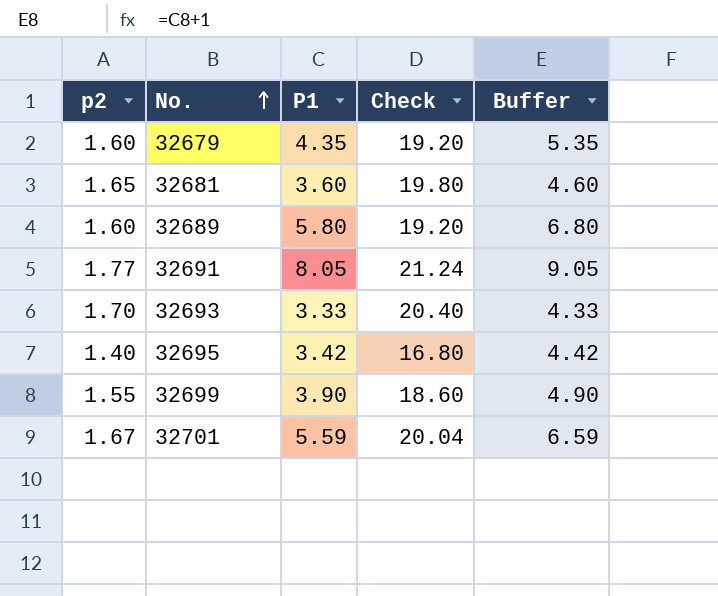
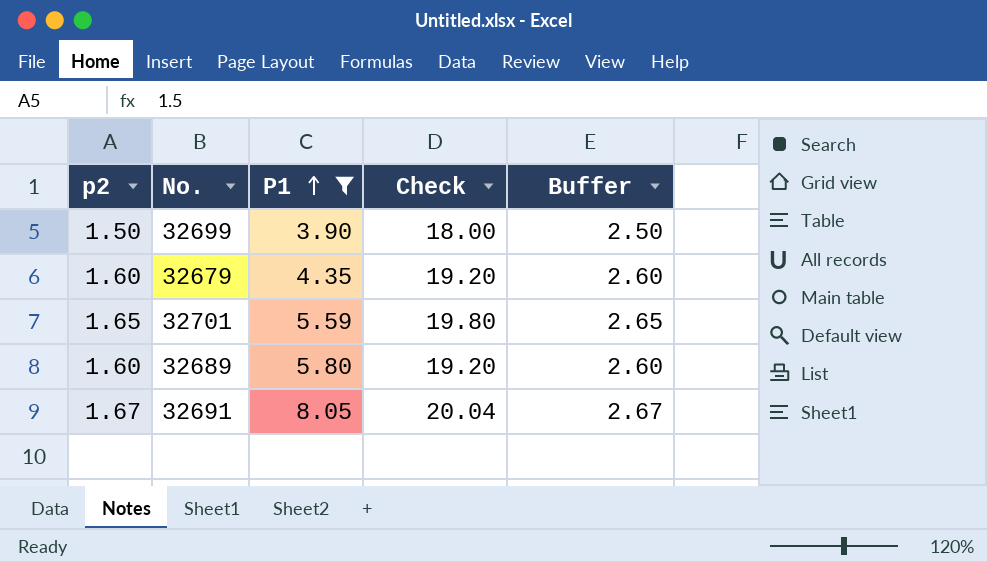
filter: none -> P1 >= 3.90
row order: No. ascending -> P1 ascending
column Buffer | formula: [P1] + 1 -> [p2] + 1
32699 | p2: 1.55 -> 1.50
32699 | Check: 18.60 -> 18.00
32701 | p2: 1.67 -> 1.65
32701 | Check: 20.04 -> 19.80
32691 | p2: 1.77 -> 1.67
32691 | Check: 21.24 -> 20.04

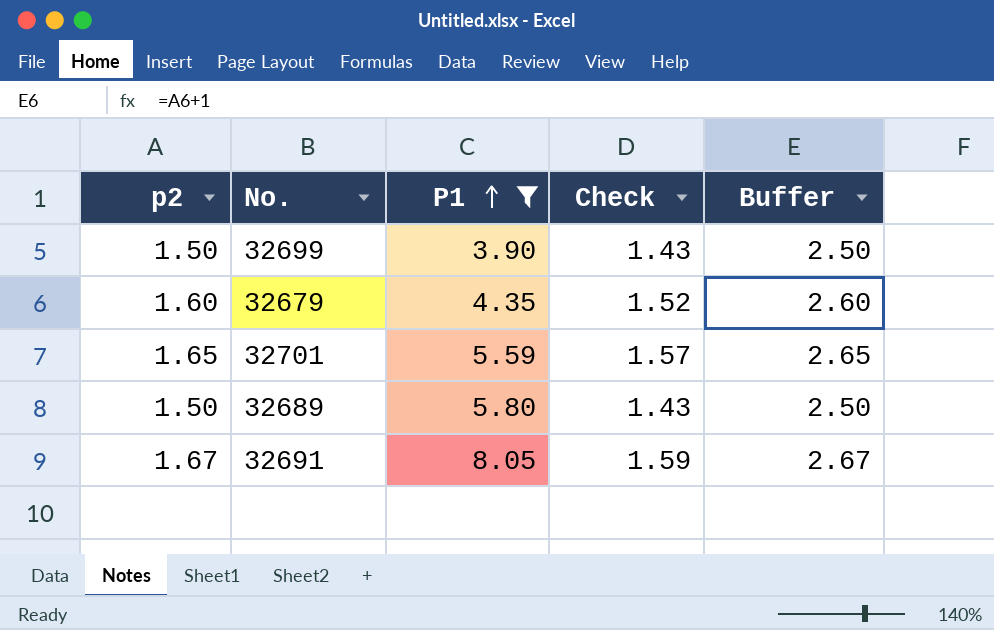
column Check | formula: [p2] * 12 -> [p2] * 0.95
32689 | p2: 1.60 -> 1.50
32689 | Buffer: 2.60 -> 2.50

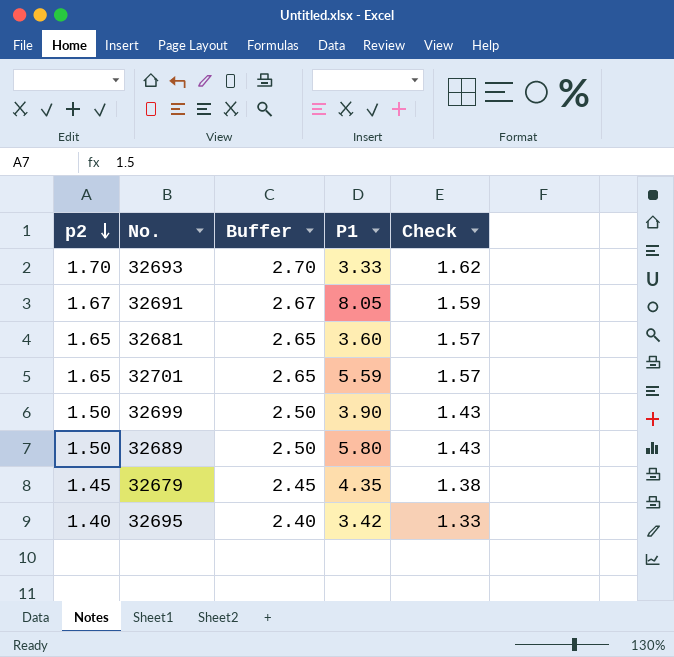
filter: P1 >= 3.90 -> none
row order: P1 ascending -> p2 descending
column Buffer | position: 5 -> 3
32679 | p2: 1.60 -> 1.45
32679 | Buffer: 2.60 -> 2.45
32679 | Check: 1.52 -> 1.38

